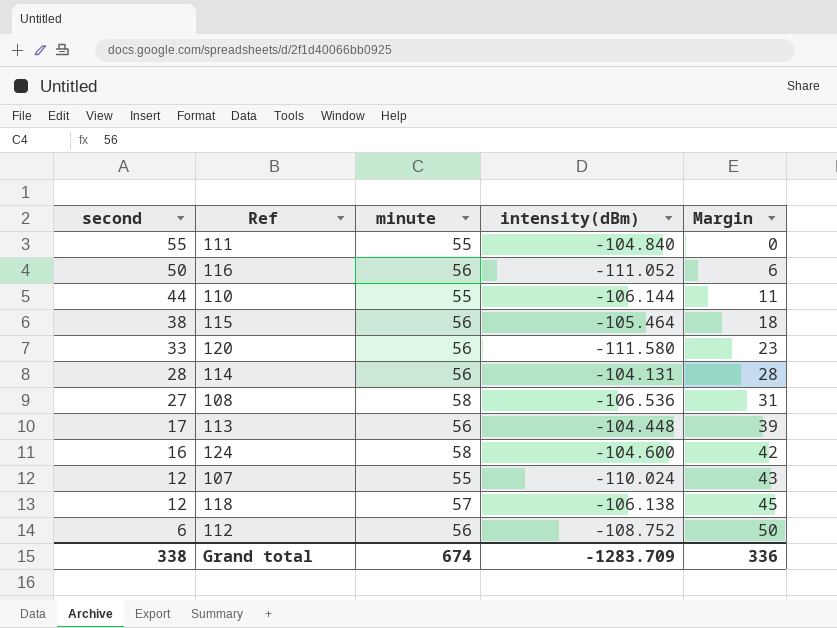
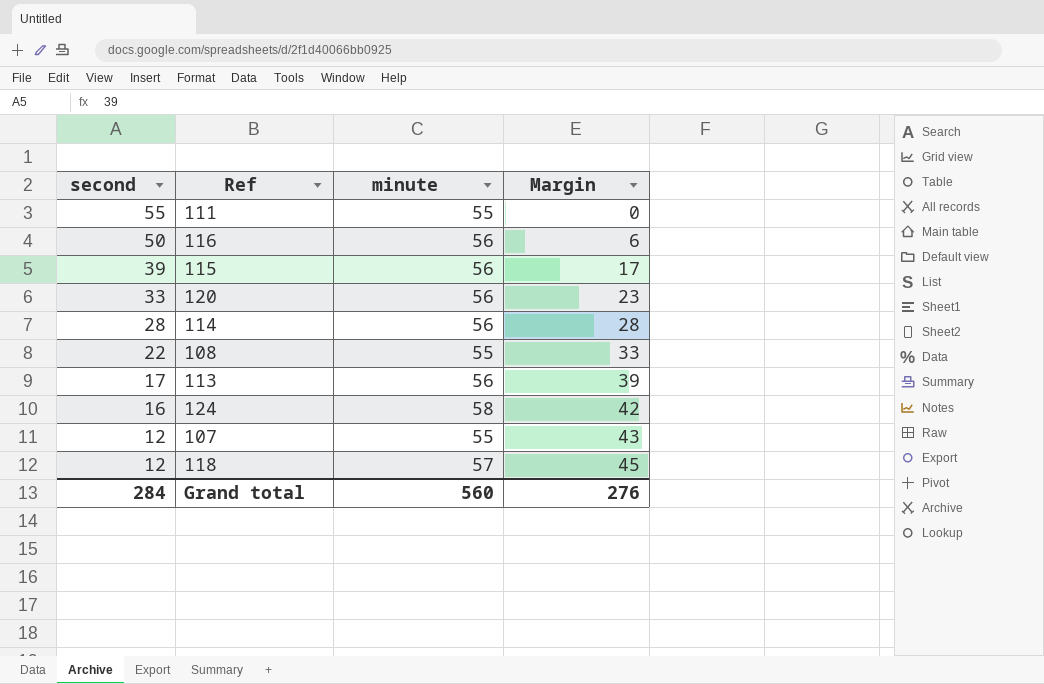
column intensity(dBm) | position: 4 -> none
row 110: 44 | 55 | -106.144 | 11 -> none
row 112: 6 | 56 | -108.752 | 50 -> none
115 | second: 38 -> 39
115 | Margin: 18 -> 17
108 | second: 27 -> 22
108 | minute: 58 -> 55
108 | Margin: 31 -> 33
Grand total | second: 338 -> 284
Grand total | minute: 674 -> 560
Grand total | Margin: 336 -> 276

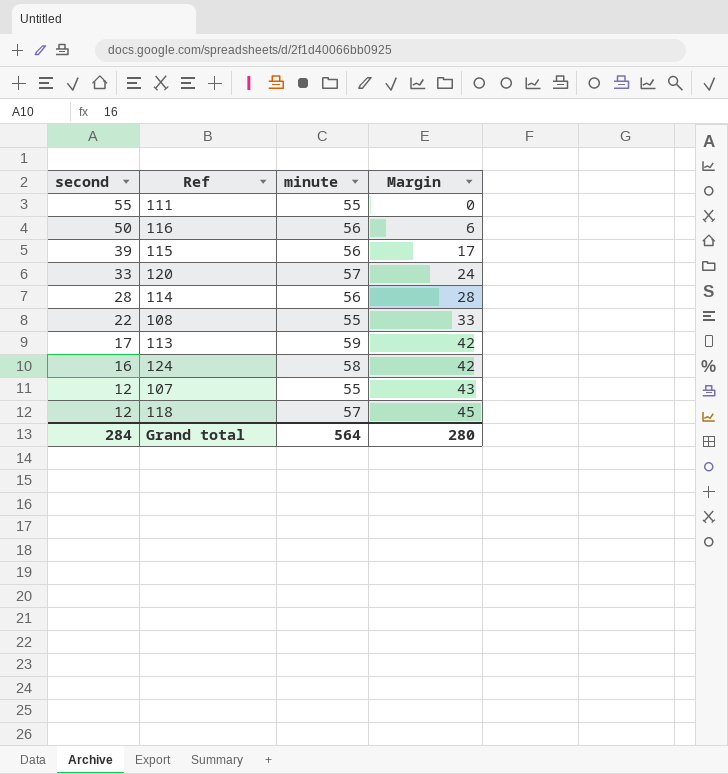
120 | minute: 56 -> 57
120 | Margin: 23 -> 24
113 | minute: 56 -> 59
113 | Margin: 39 -> 42
Grand total | minute: 560 -> 564
Grand total | Margin: 276 -> 280

